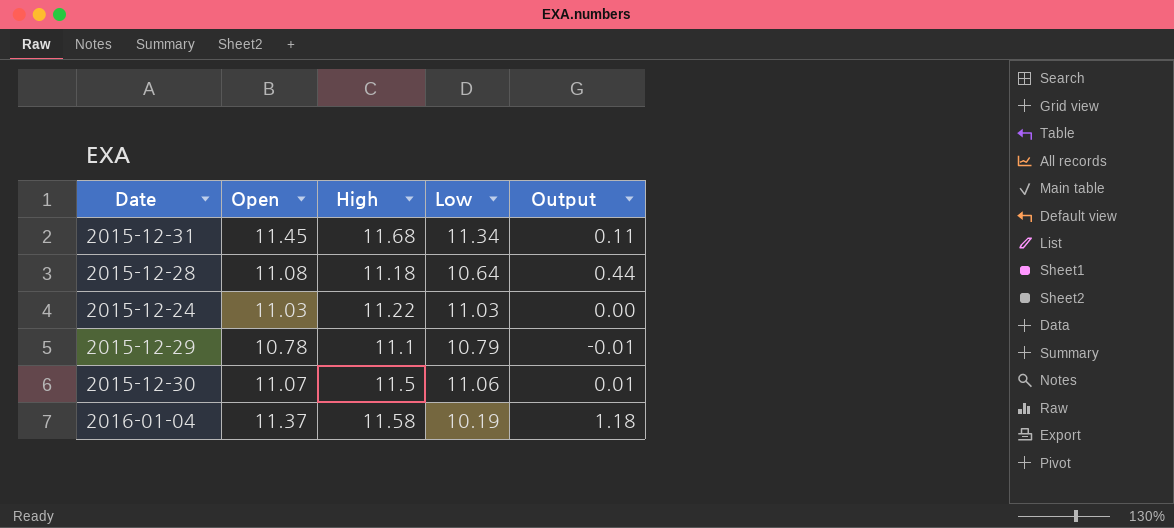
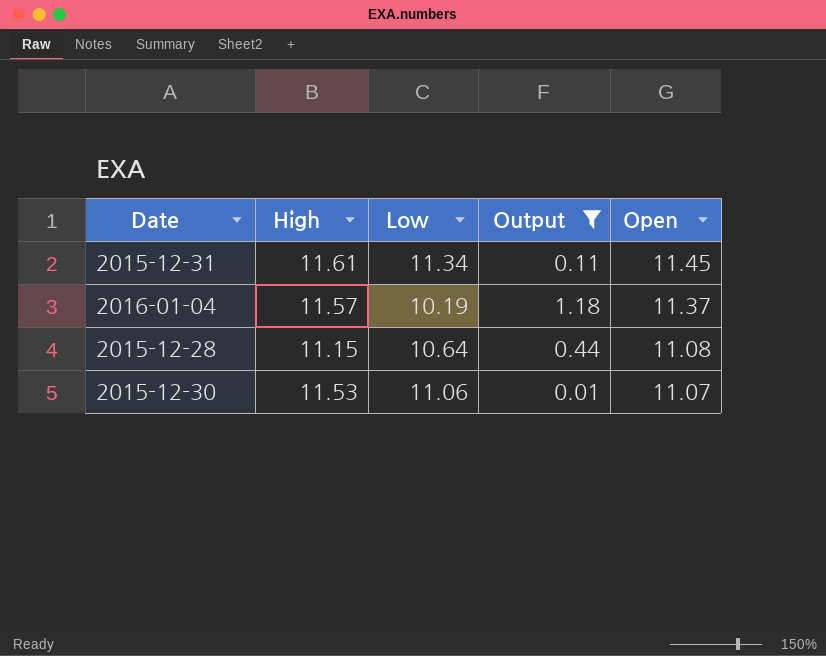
filter: none -> Output >= 0.01
row order: none -> Open descending
column Open | position: 2 -> 5
2015-12-31 | High: 11.68 -> 11.61
2016-01-04 | High: 11.58 -> 11.57
2015-12-28 | High: 11.18 -> 11.15
2015-12-30 | High: 11.5 -> 11.53

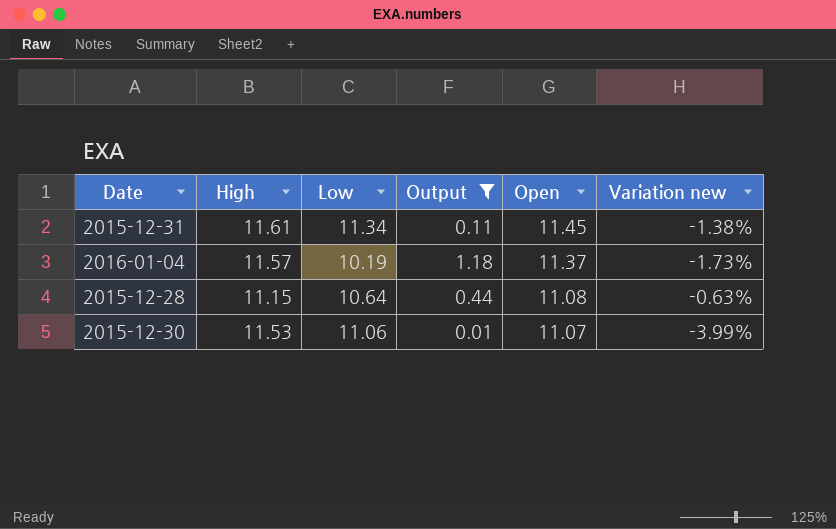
column Variation new | formula: none -> ([Open] - [High]) / [High]

